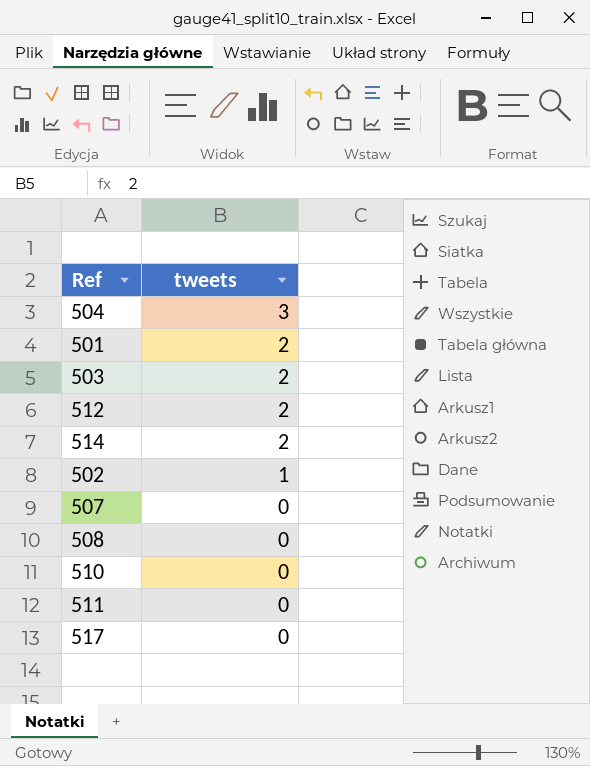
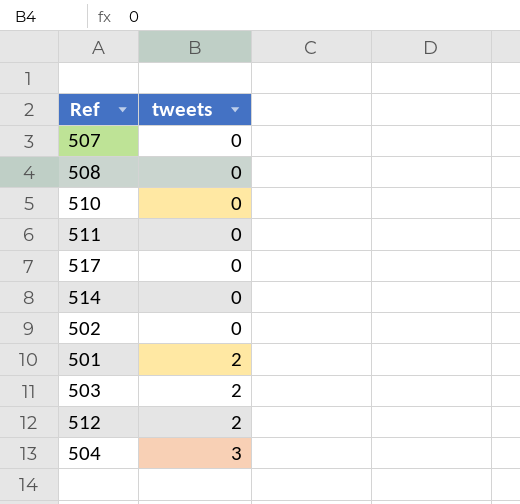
row order: tweets descending -> tweets ascending
514 | tweets: 2 -> 0
502 | tweets: 1 -> 0

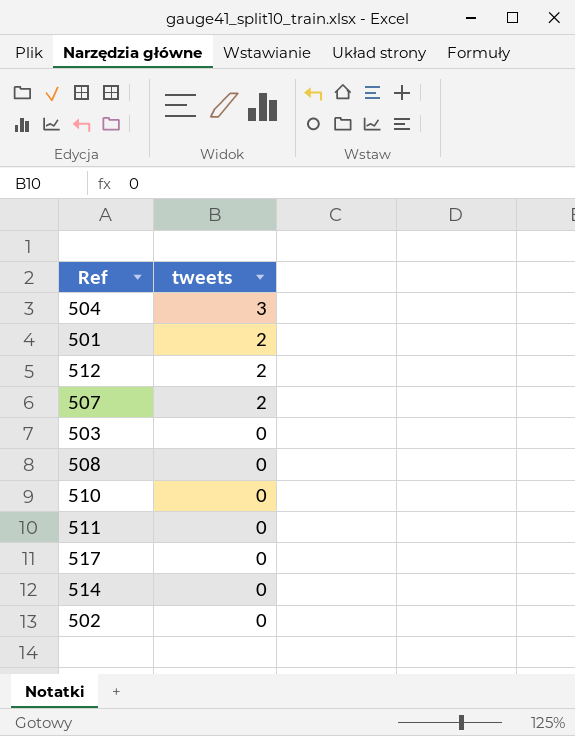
row order: tweets ascending -> tweets descending
507 | tweets: 0 -> 2
503 | tweets: 2 -> 0

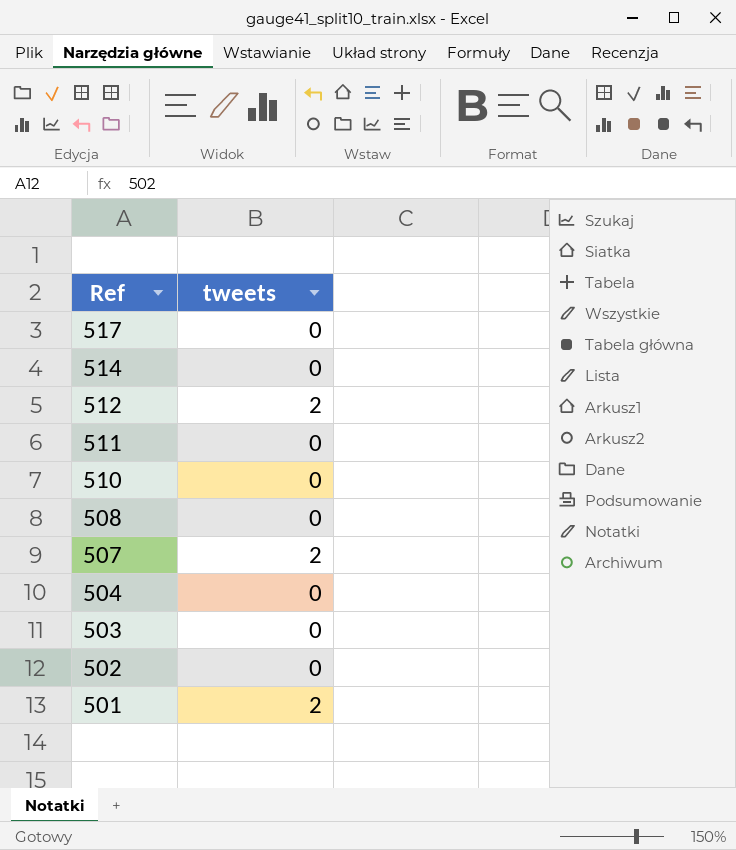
row order: tweets descending -> Ref descending
504 | tweets: 3 -> 0

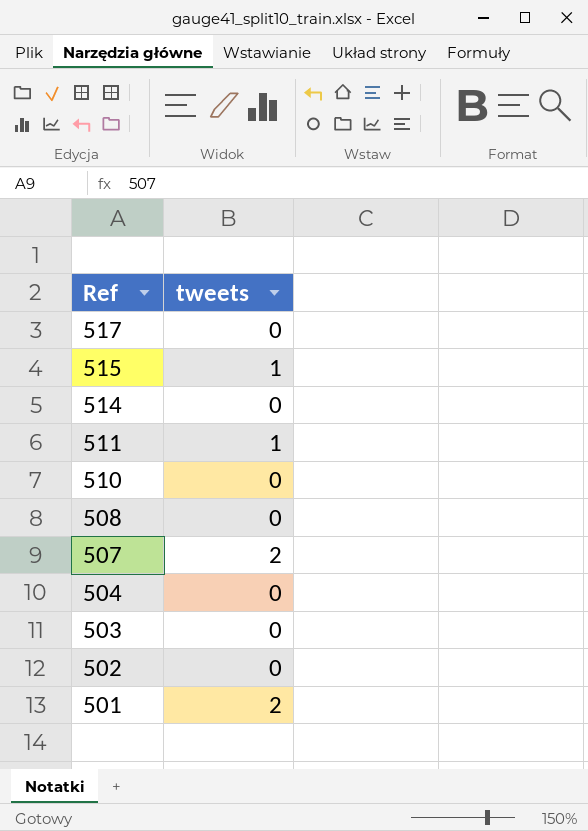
row 512: 2 -> none
row 515: none -> 1
511 | tweets: 0 -> 1

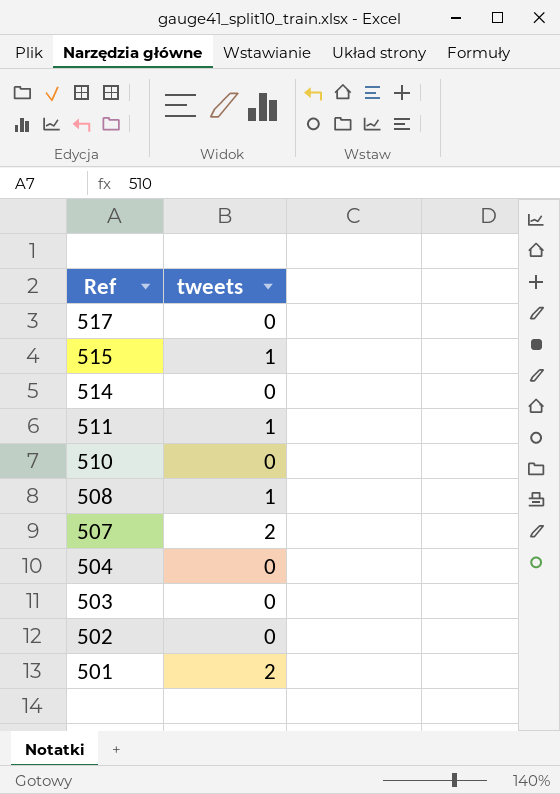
508 | tweets: 0 -> 1

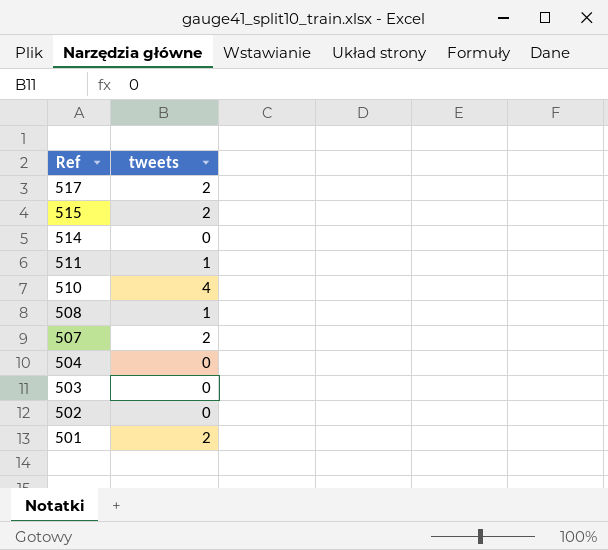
517 | tweets: 0 -> 2
515 | tweets: 1 -> 2
510 | tweets: 0 -> 4

